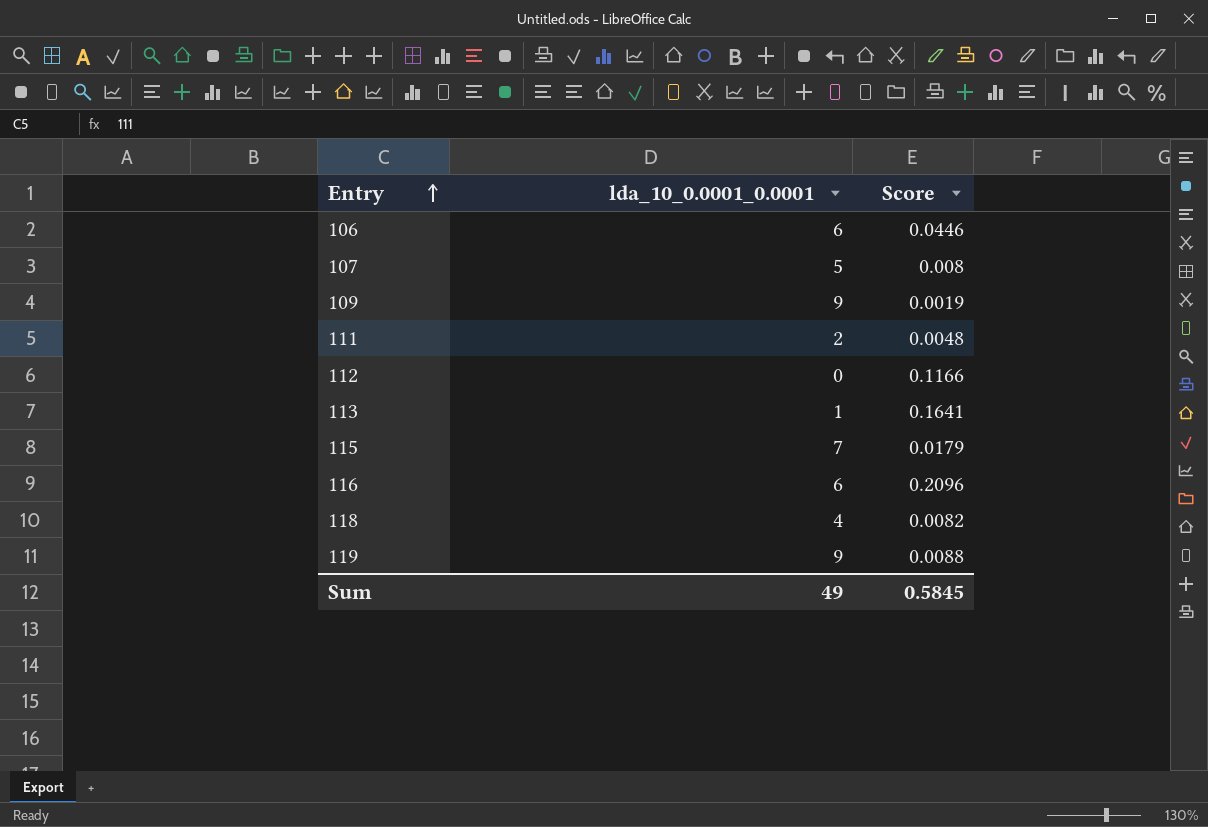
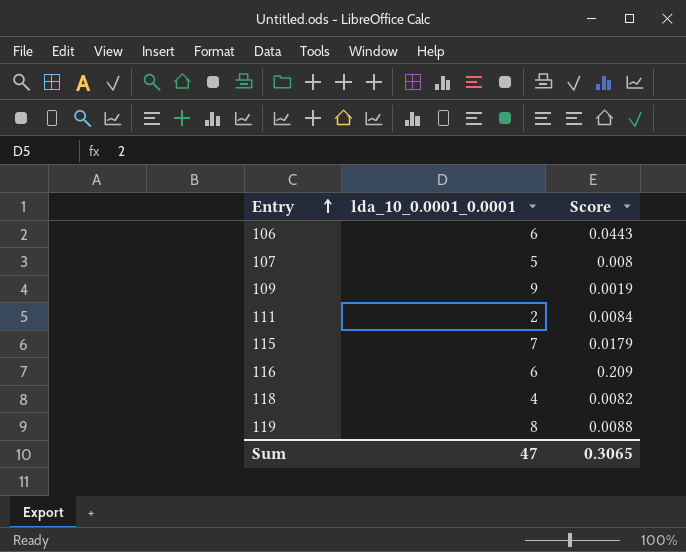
row 112: 0 | 0.1166 -> none
row 113: 1 | 0.1641 -> none
106 | Score: 0.0446 -> 0.0443
111 | Score: 0.0048 -> 0.0084
116 | Score: 0.2096 -> 0.209
119 | lda_10_0.0001_0.0001: 9 -> 8
Sum | lda_10_0.0001_0.0001: 49 -> 47
Sum | Score: 0.5845 -> 0.3065

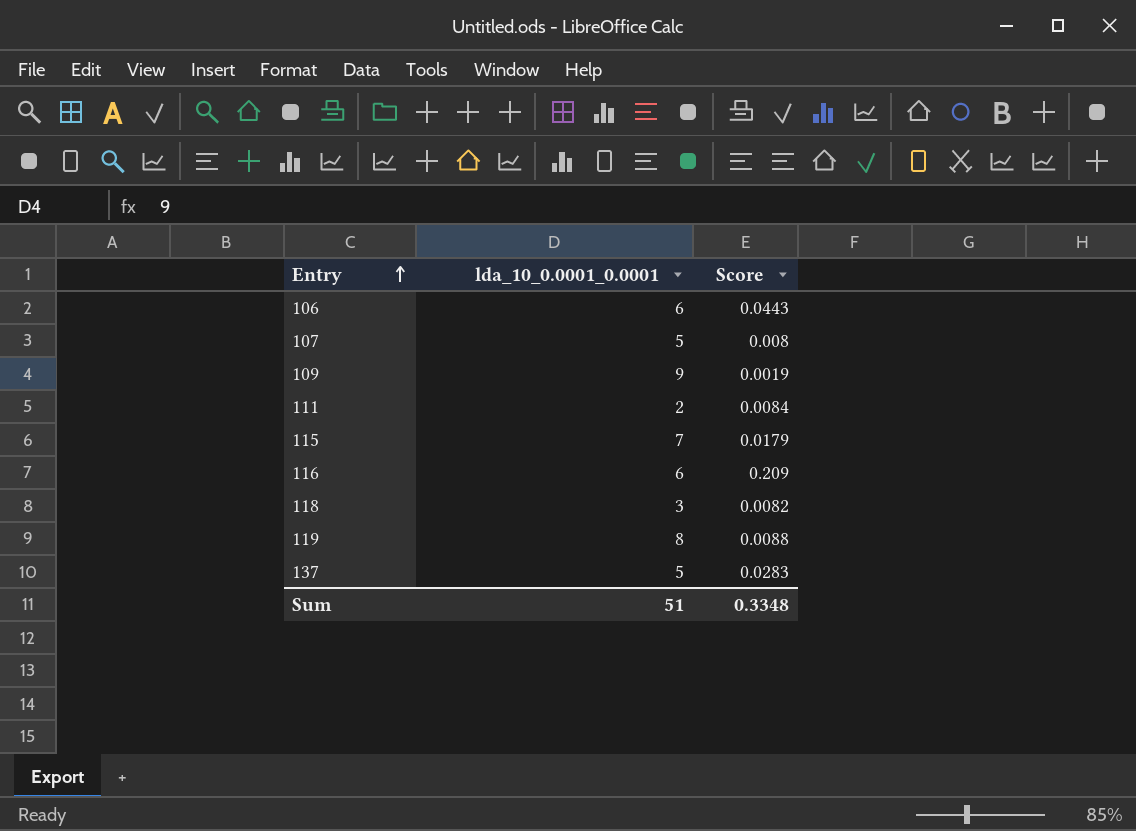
118 | lda_10_0.0001_0.0001: 4 -> 3
row 137: none -> 5 | 0.0283
Sum | lda_10_0.0001_0.0001: 47 -> 51
Sum | Score: 0.3065 -> 0.3348

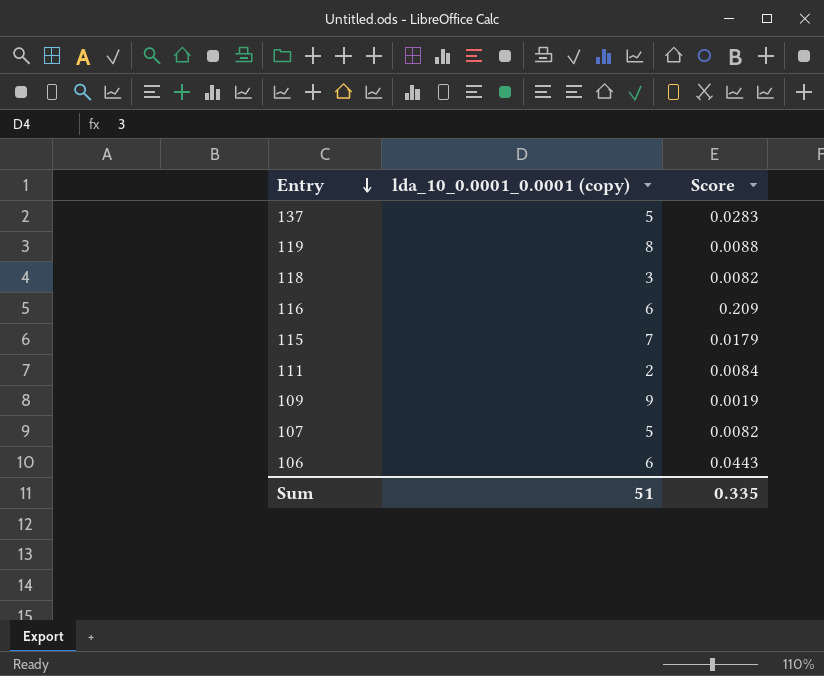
row order: Entry ascending -> Entry descending
column name: lda_10_0.0001_0.0001 -> lda_10_0.0001_0.0001 (copy)
107 | Score: 0.008 -> 0.0082
Sum | Score: 0.3348 -> 0.335

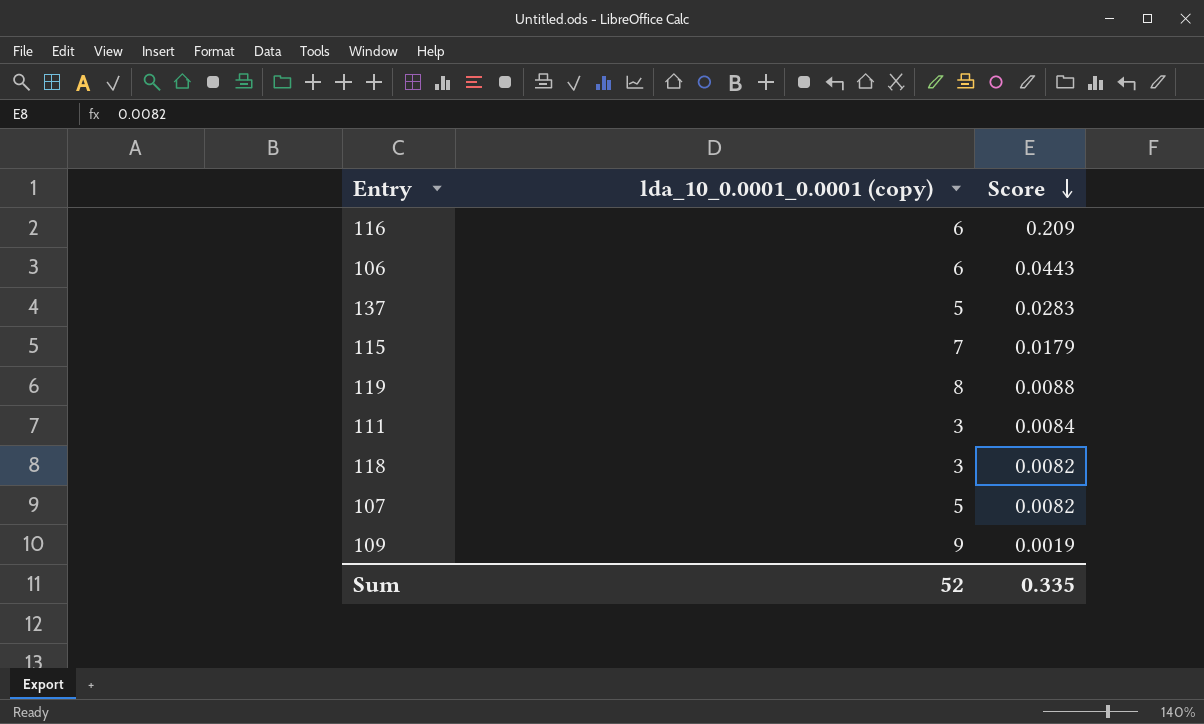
row order: Entry descending -> Score descending
111 | lda_10_0.0001_0.0001 (copy): 2 -> 3
Sum | lda_10_0.0001_0.0001 (copy): 51 -> 52

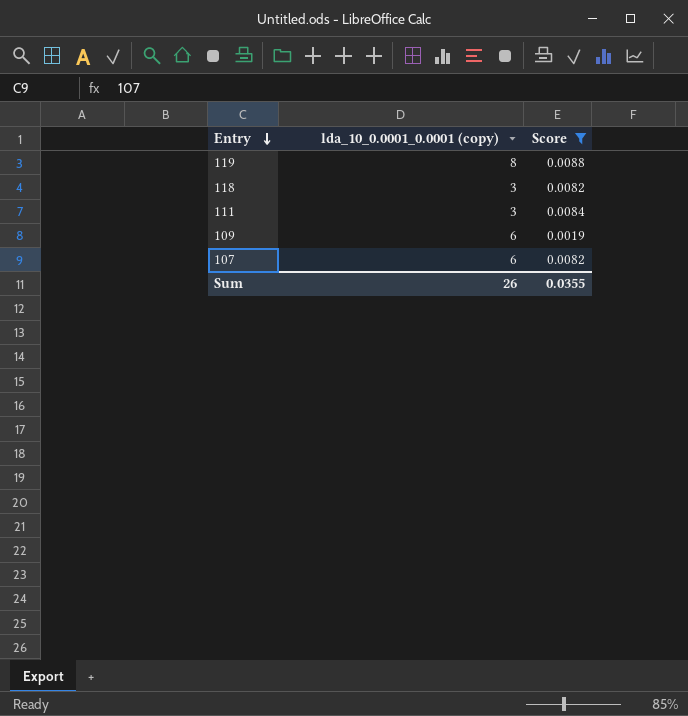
filter: none -> Score <= 0.0088
row order: Score descending -> Entry descending
109 | lda_10_0.0001_0.0001 (copy): 9 -> 6
107 | lda_10_0.0001_0.0001 (copy): 5 -> 6
Sum | lda_10_0.0001_0.0001 (copy): 52 -> 26
Sum | Score: 0.335 -> 0.0355

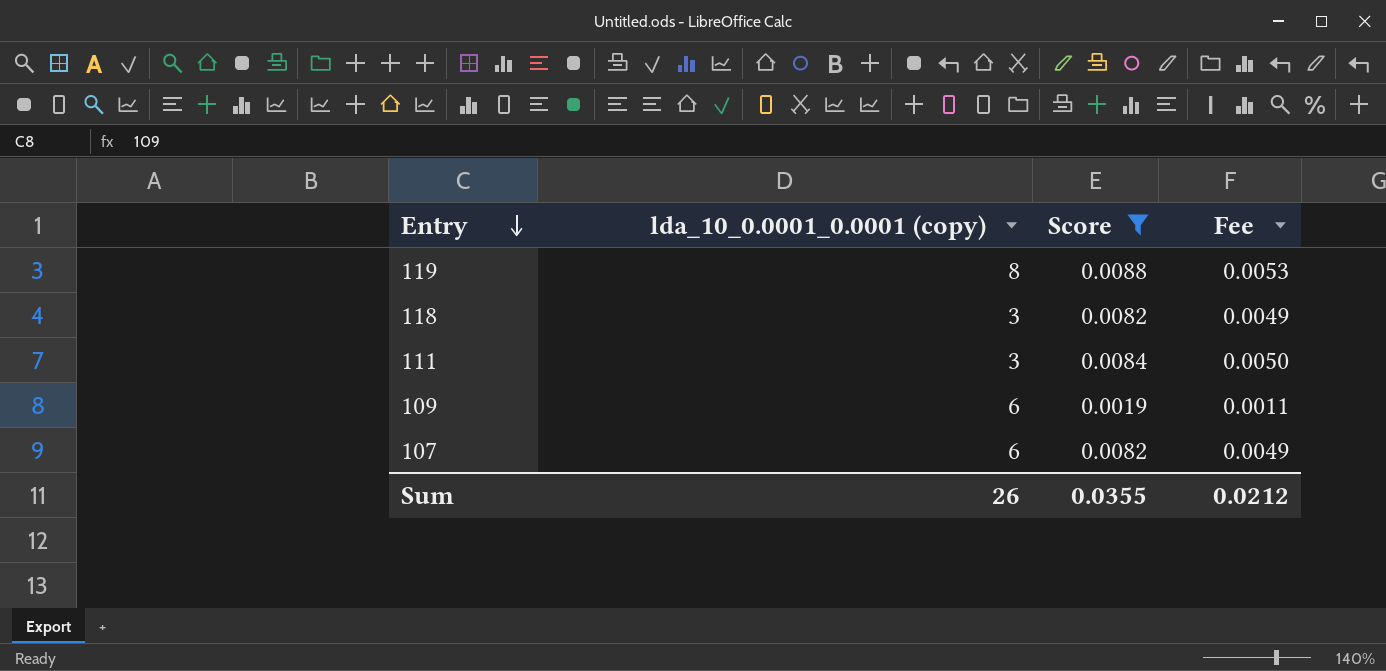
column Fee | formula: none -> [Score] * 0.6

